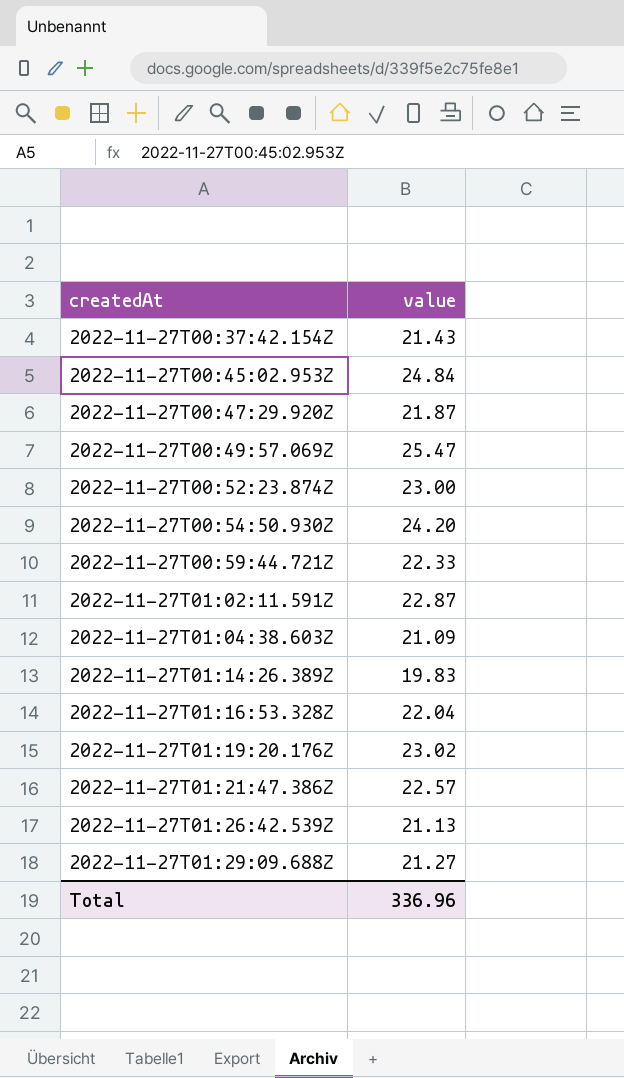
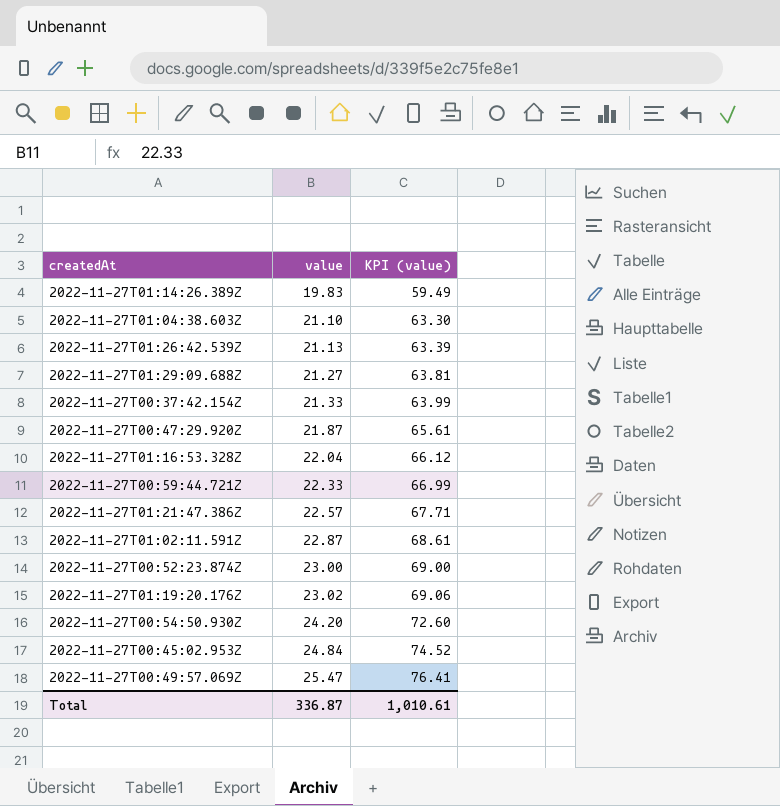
row order: createdAt ascending -> value ascending
column KPI (value) | formula: none -> [value] * 3
2022-11-27T01:04:38.603Z | value: 21.09 -> 21.10
2022-11-27T00:37:42.154Z | value: 21.43 -> 21.33
Total | value: 336.96 -> 336.87

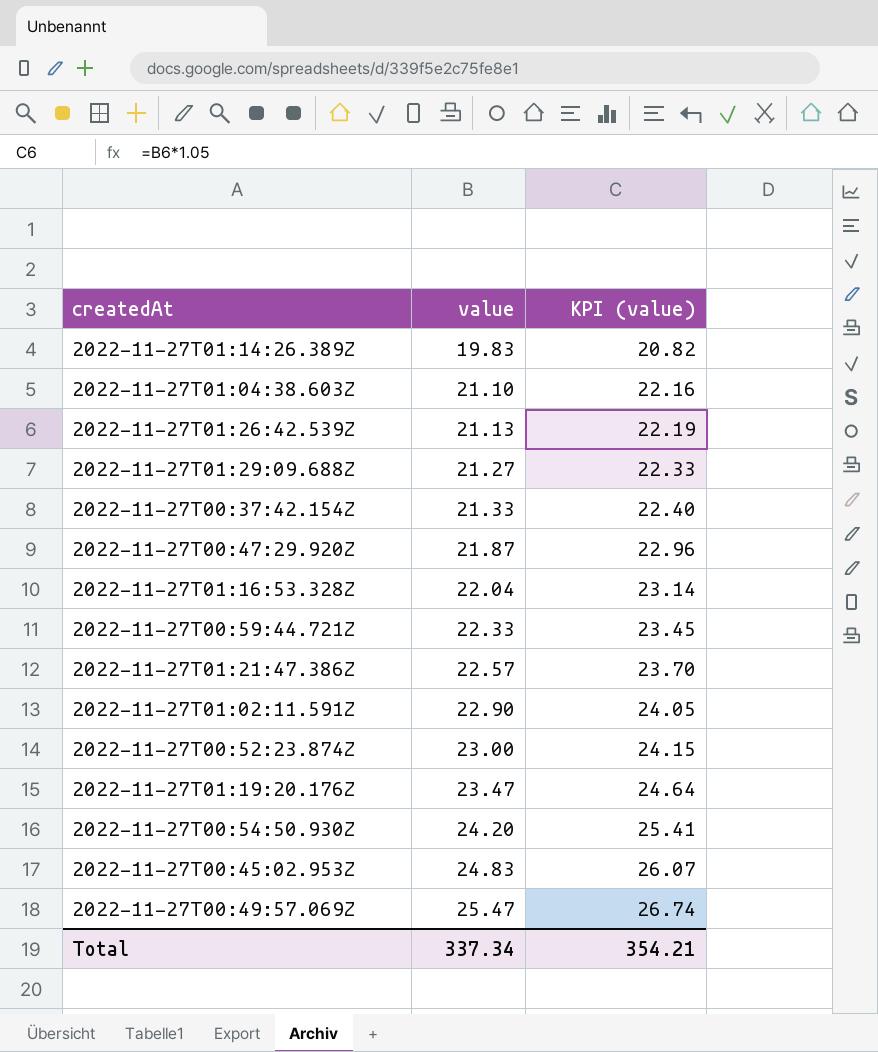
column KPI (value) | formula: [value] * 3 -> [value] * 1.05
2022-11-27T01:02:11.591Z | value: 22.87 -> 22.90
2022-11-27T01:19:20.176Z | value: 23.02 -> 23.47
2022-11-27T00:45:02.953Z | value: 24.84 -> 24.83
Total | value: 336.87 -> 337.34
Total | KPI (value): 1,010.61 -> 354.21

